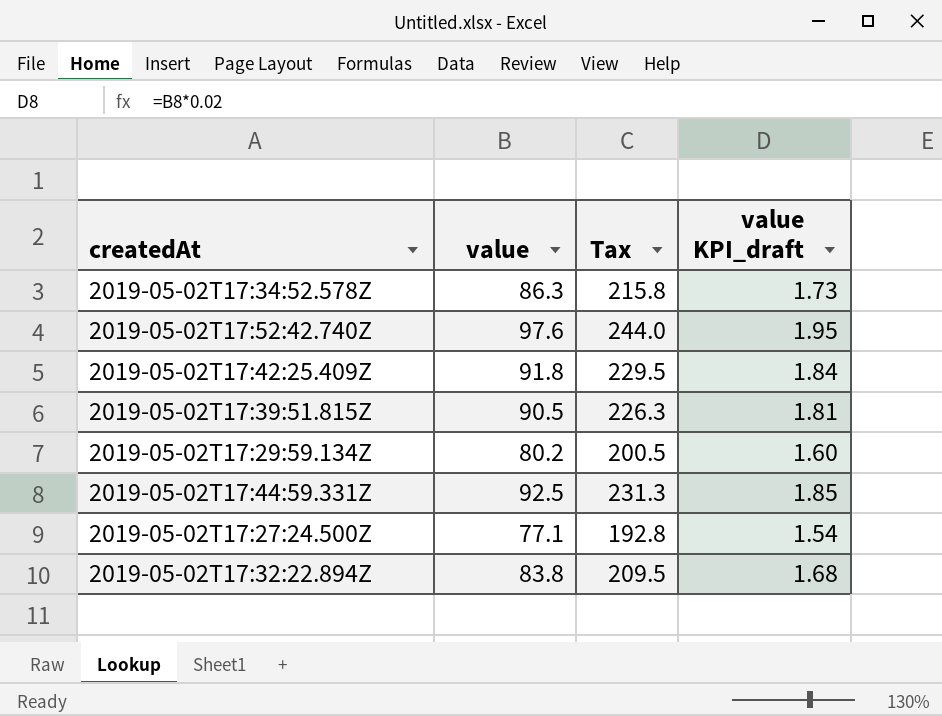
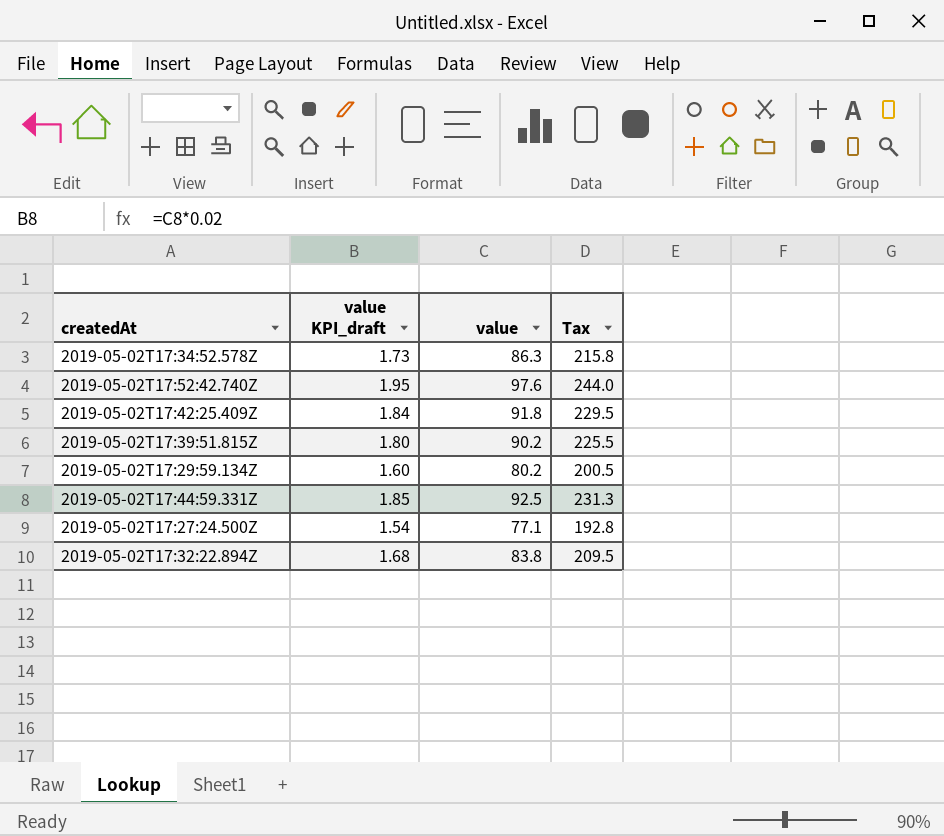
column value KPI_draft | position: 4 -> 2
2019-05-02T17:39:51.815Z | value KPI_draft: 1.81 -> 1.80
2019-05-02T17:39:51.815Z | value: 90.5 -> 90.2
2019-05-02T17:39:51.815Z | Tax: 226.3 -> 225.5

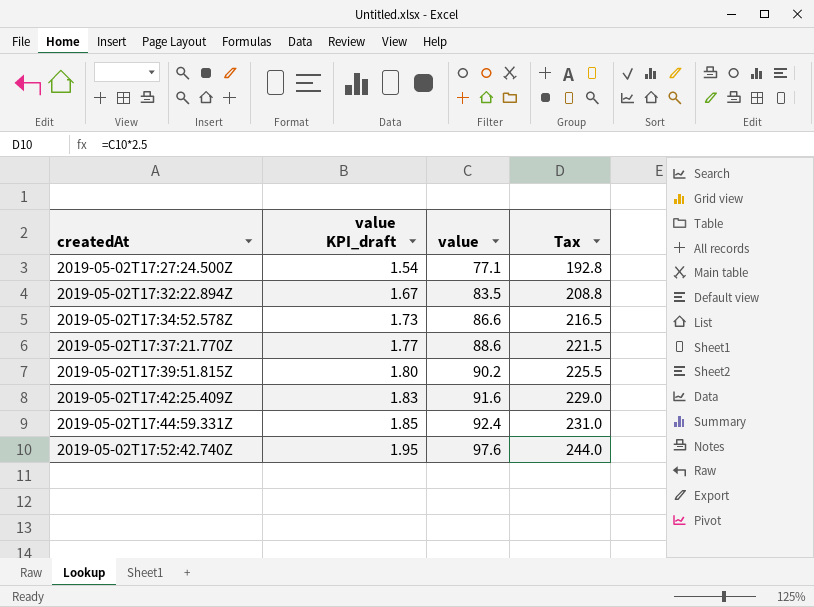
row order: none -> createdAt ascending
row 2019-05-02T17:29:59.134Z: 1.60 | 80.2 | 200.5 -> none
2019-05-02T17:32:22.894Z | value KPI_draft: 1.68 -> 1.67
2019-05-02T17:32:22.894Z | value: 83.8 -> 83.5
2019-05-02T17:32:22.894Z | Tax: 209.5 -> 208.8
2019-05-02T17:34:52.578Z | value: 86.3 -> 86.6
2019-05-02T17:34:52.578Z | Tax: 215.8 -> 216.5
row 2019-05-02T17:37:21.770Z: none -> 1.77 | 88.6 | 221.5
2019-05-02T17:42:25.409Z | value KPI_draft: 1.84 -> 1.83
2019-05-02T17:42:25.409Z | value: 91.8 -> 91.6
2019-05-02T17:42:25.409Z | Tax: 229.5 -> 229.0
2019-05-02T17:44:59.331Z | value: 92.5 -> 92.4
2019-05-02T17:44:59.331Z | Tax: 231.3 -> 231.0

